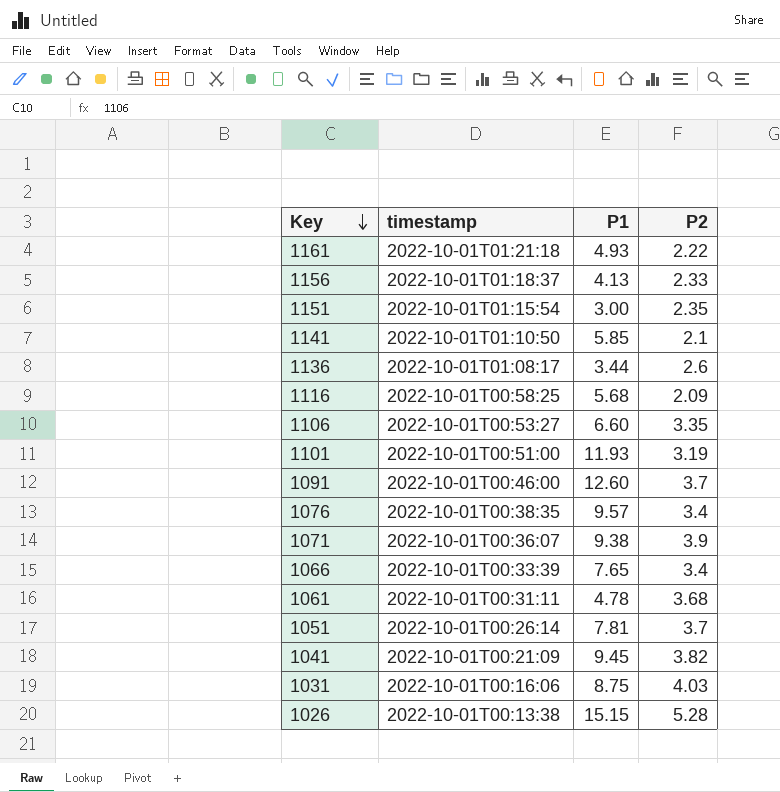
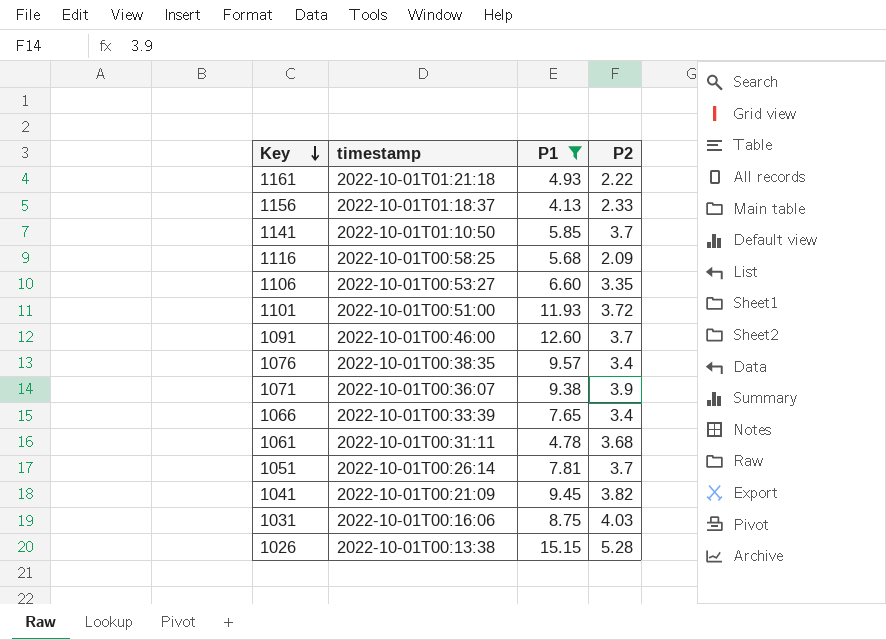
filter: none -> P1 >= 4.13
1141 | P2: 2.1 -> 3.7
1101 | P2: 3.19 -> 3.72

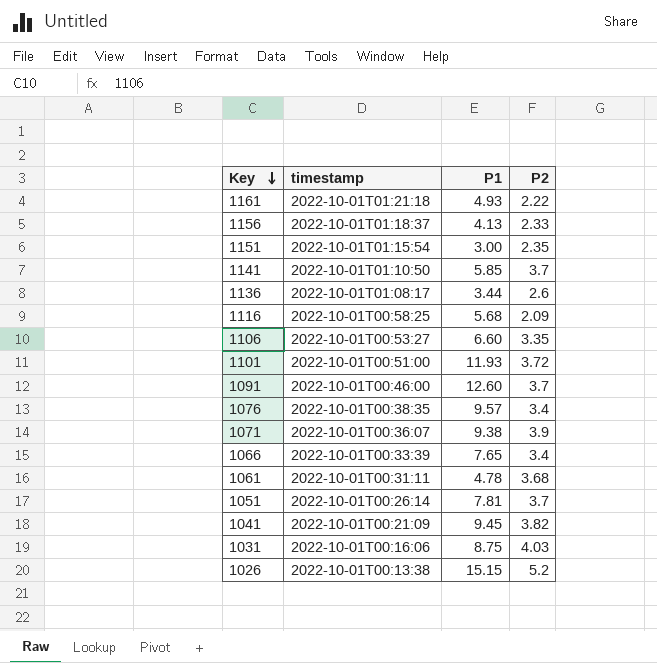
filter: P1 >= 4.13 -> none
1026 | P2: 5.28 -> 5.2

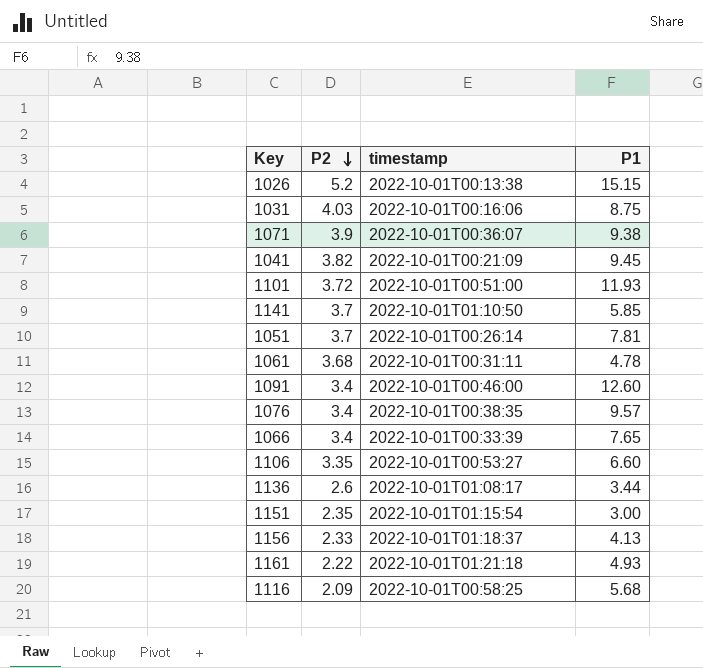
row order: Key descending -> P2 descending
column P2 | position: 4 -> 2
1091 | P2: 3.7 -> 3.4

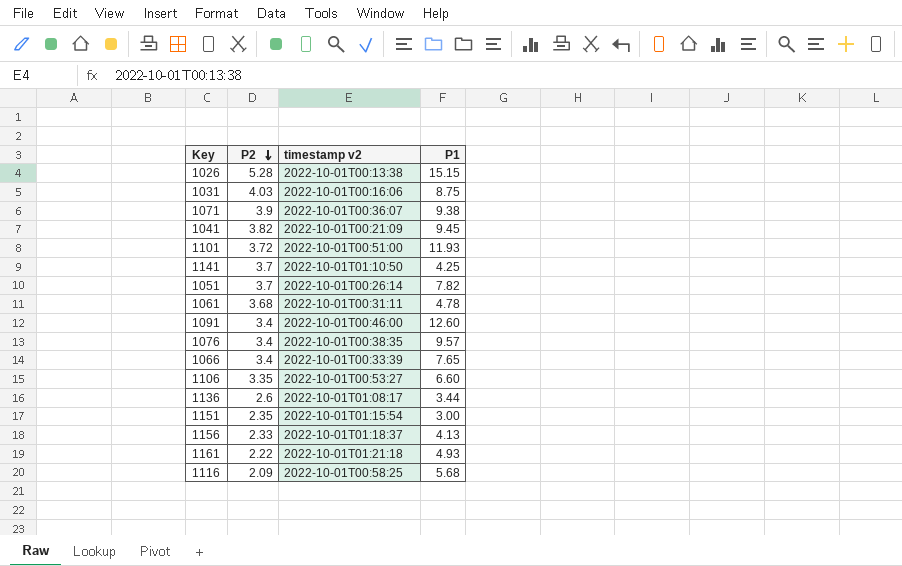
column name: timestamp -> timestamp v2
1026 | P2: 5.2 -> 5.28
1141 | P1: 5.85 -> 4.25
1051 | P1: 7.81 -> 7.82

